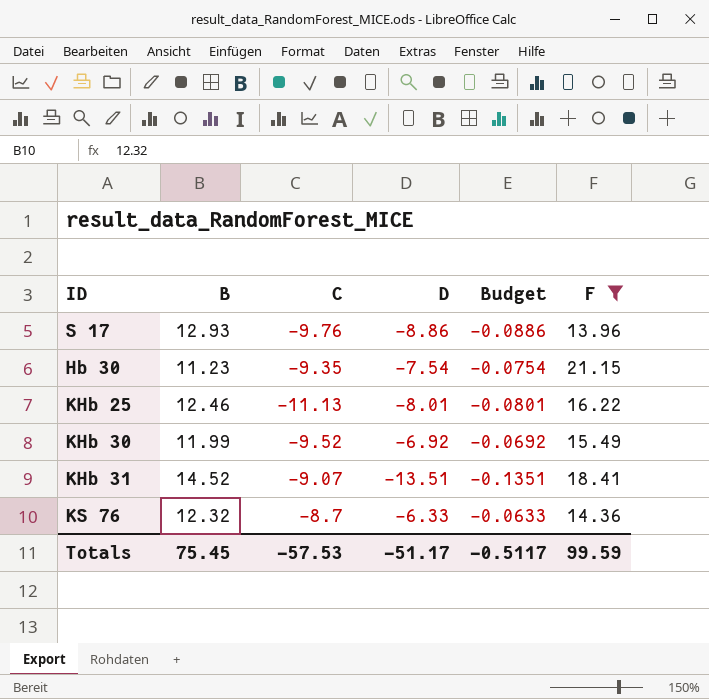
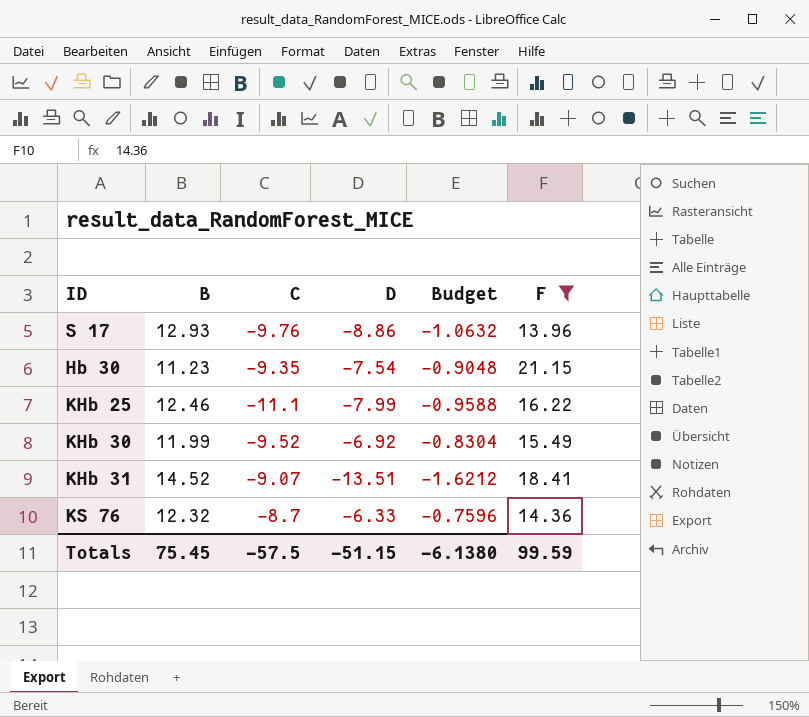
column Budget | formula: [D] * 0.01 -> [D] * 0.12
KHb 25 | C: -11.13 -> -11.1
KHb 25 | D: -8.01 -> -7.99
Totals | C: -57.53 -> -57.5
Totals | D: -51.17 -> -51.15
Totals | Budget: -0.5117 -> -6.1380

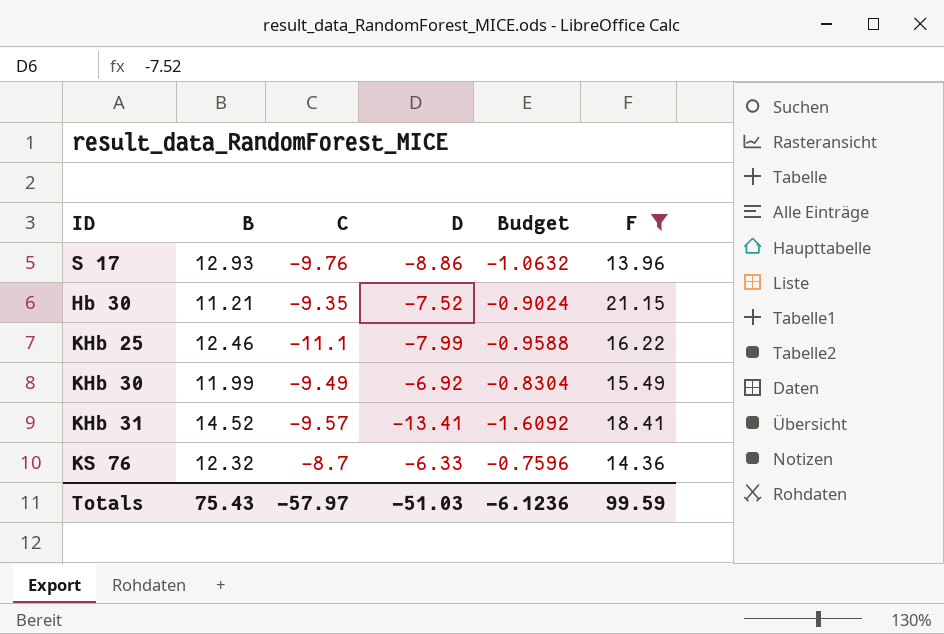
Hb 30 | B: 11.23 -> 11.21
Hb 30 | D: -7.54 -> -7.52
Hb 30 | Budget: -0.9048 -> -0.9024
KHb 30 | C: -9.52 -> -9.49
KHb 31 | C: -9.07 -> -9.57
KHb 31 | D: -13.51 -> -13.41
KHb 31 | Budget: -1.6212 -> -1.6092
Totals | B: 75.45 -> 75.43
Totals | C: -57.5 -> -57.97
Totals | D: -51.15 -> -51.03
Totals | Budget: -6.1380 -> -6.1236

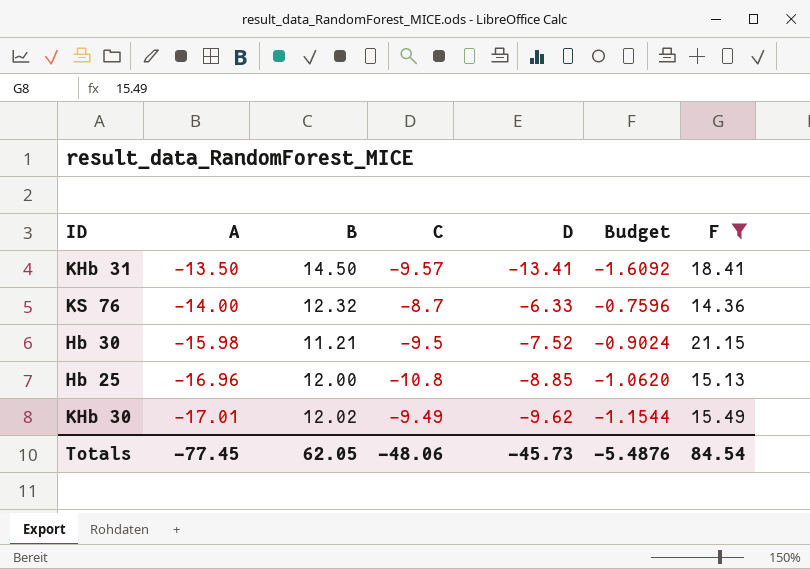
row order: none -> A descending
column A | position: none -> 2
row S 17: 12.93 | -9.76 | -8.86 | -1.0632 | 13.96 -> none
row KHb 25: 12.46 | -11.1 | -7.99 | -0.9588 | 16.22 -> none
KHb 31 | B: 14.52 -> 14.50
Hb 30 | C: -9.35 -> -9.5
row Hb 25: none -> -16.96 | 12.00 | -10.8 | -8.85 | -1.0620 | 15.13
KHb 30 | B: 11.99 -> 12.02
KHb 30 | D: -6.92 -> -9.62
KHb 30 | Budget: -0.8304 -> -1.1544
Totals | B: 75.43 -> 62.05
Totals | C: -57.97 -> -48.06
Totals | D: -51.03 -> -45.73
Totals | Budget: -6.1236 -> -5.4876
Totals | F: 99.59 -> 84.54

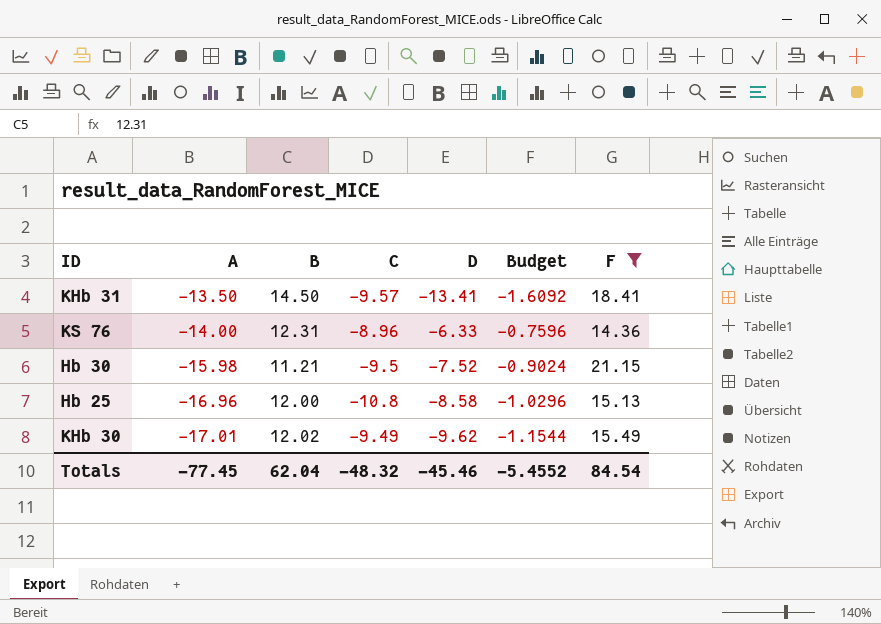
KS 76 | B: 12.32 -> 12.31
KS 76 | C: -8.7 -> -8.96
Hb 25 | D: -8.85 -> -8.58
Hb 25 | Budget: -1.0620 -> -1.0296
Totals | B: 62.05 -> 62.04
Totals | C: -48.06 -> -48.32
Totals | D: -45.73 -> -45.46
Totals | Budget: -5.4876 -> -5.4552

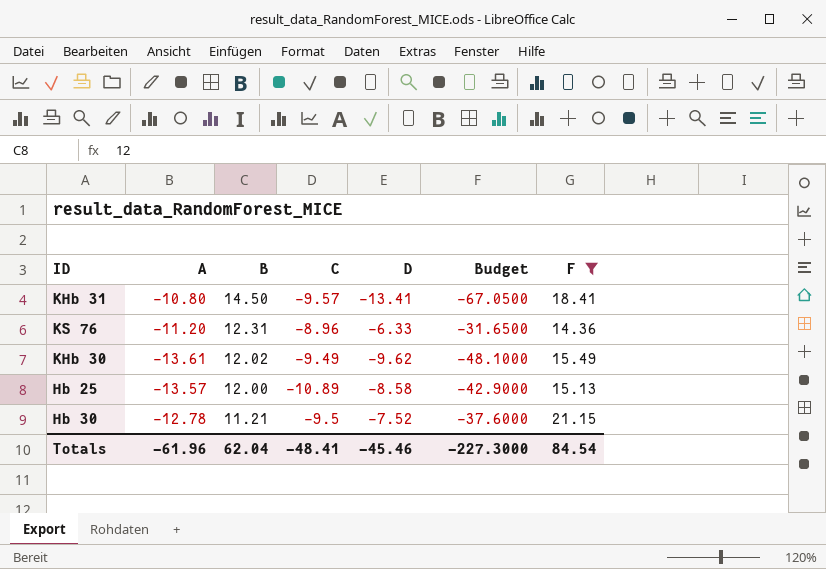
row order: A descending -> B descending
column Budget | formula: [D] * 0.12 -> [D] * 5
KHb 31 | A: -13.50 -> -10.80
KS 76 | A: -14.00 -> -11.20
KHb 30 | A: -17.01 -> -13.61
Hb 25 | A: -16.96 -> -13.57
Hb 25 | C: -10.8 -> -10.89
Hb 30 | A: -15.98 -> -12.78
Totals | A: -77.45 -> -61.96
Totals | C: -48.32 -> -48.41
Totals | Budget: -5.4552 -> -227.3000

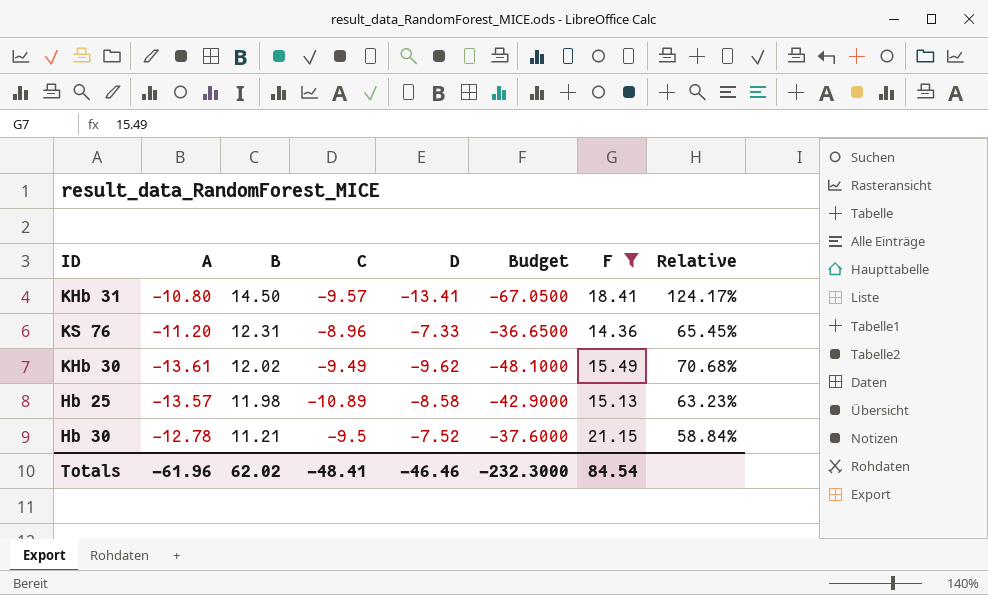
column Relative | formula: none -> [D] / [A]
KS 76 | D: -6.33 -> -7.33
KS 76 | Budget: -31.6500 -> -36.6500
Hb 25 | B: 12.00 -> 11.98
Totals | B: 62.04 -> 62.02
Totals | D: -45.46 -> -46.46
Totals | Budget: -227.3000 -> -232.3000

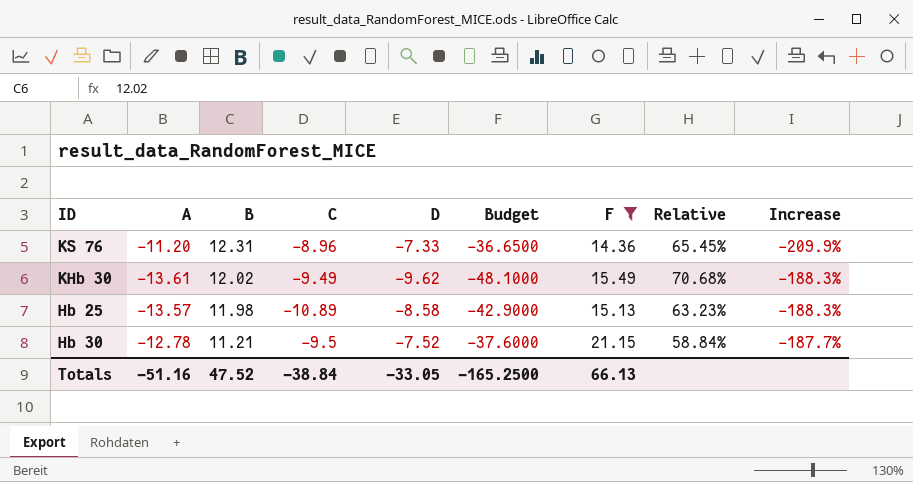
column Increase | formula: none -> ([B] - [A]) / [A]
row KHb 31: -10.80 | 14.50 | -9.57 | -13.41 | -67.0500 | 18.41 | 124.17% -> none
Totals | A: -61.96 -> -51.16
Totals | B: 62.02 -> 47.52
Totals | C: -48.41 -> -38.84
Totals | D: -46.46 -> -33.05
Totals | Budget: -232.3000 -> -165.2500
Totals | F: 84.54 -> 66.13

